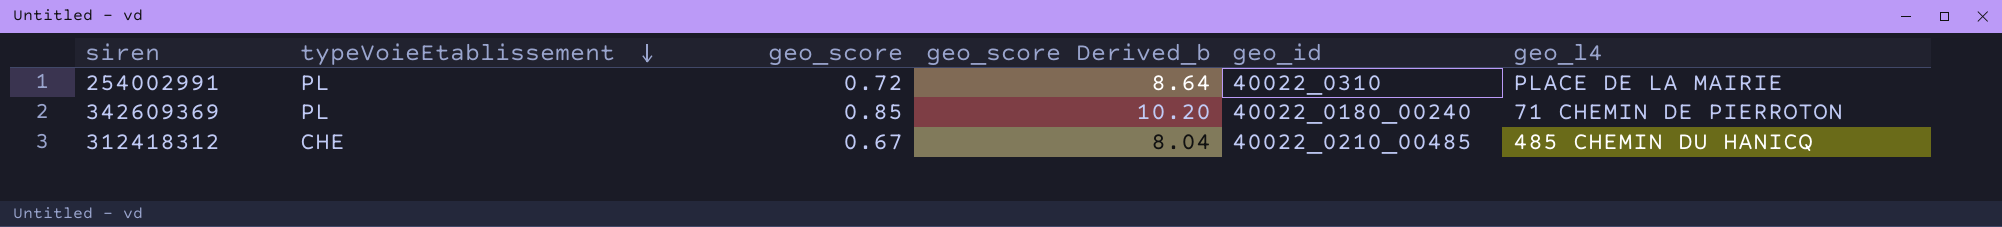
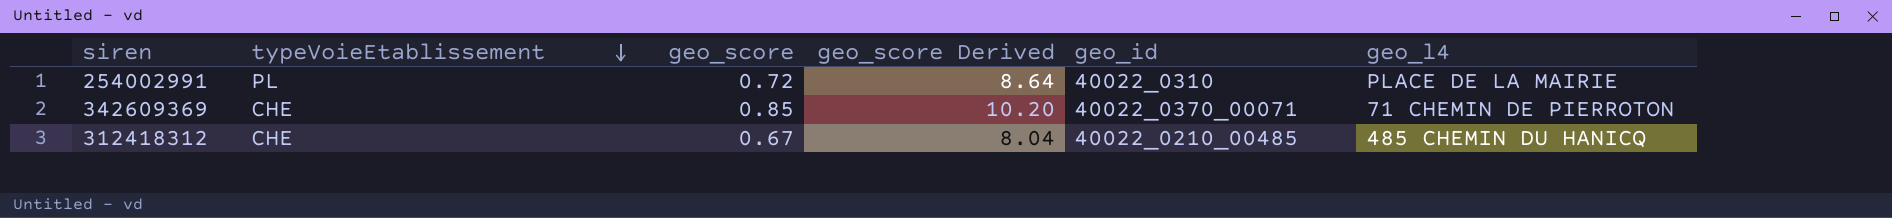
column name: geo_score Derived_b -> geo_score Derived
342609369 | typeVoieEtablissement: PL -> CHE
342609369 | geo_id: 40022_0180_00240 -> 40022_0370_00071

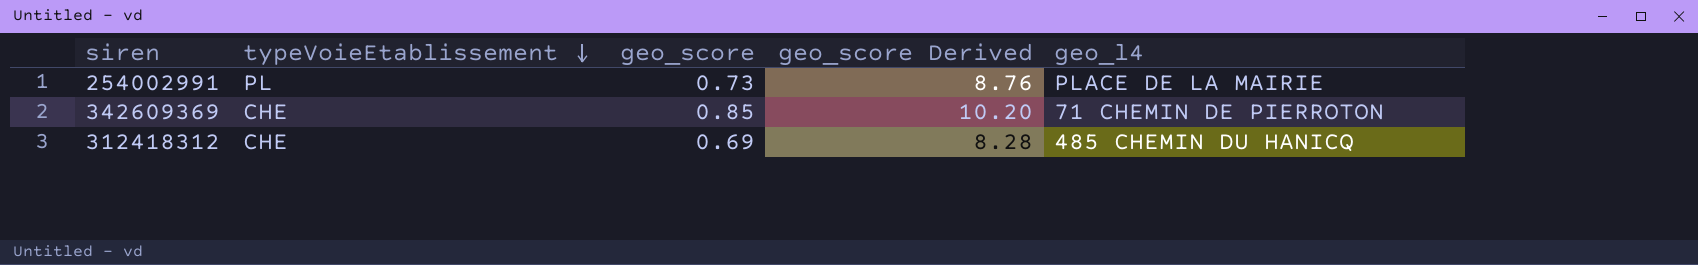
column geo_id | position: 5 -> none
254002991 | geo_score: 0.72 -> 0.73
254002991 | geo_score Derived: 8.64 -> 8.76
312418312 | geo_score: 0.67 -> 0.69
312418312 | geo_score Derived: 8.04 -> 8.28

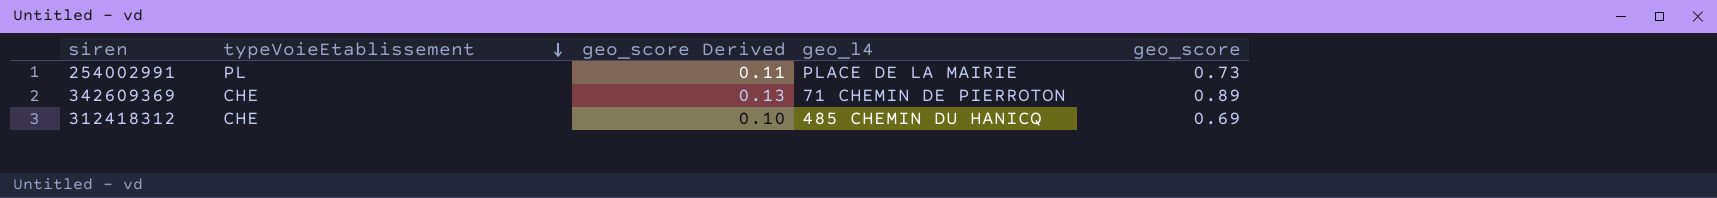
column geo_score Derived | formula: [geo_score] * 12 -> [geo_score] * 0.15
column geo_score | position: 3 -> 5
342609369 | geo_score: 0.85 -> 0.89

